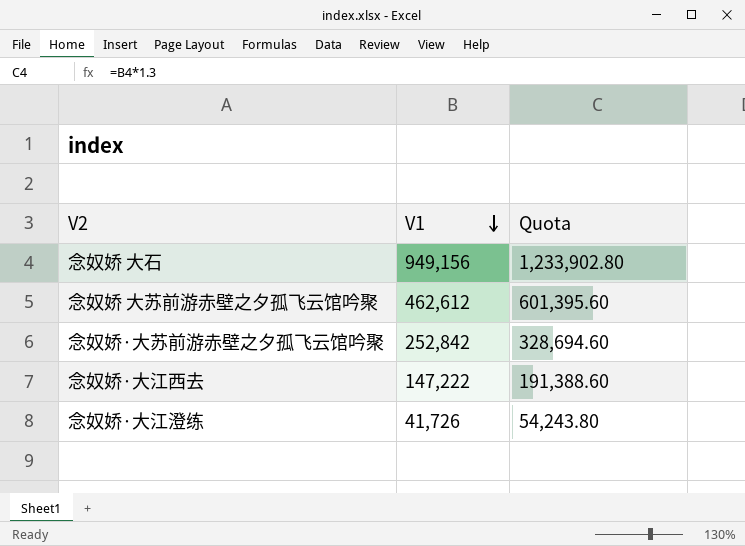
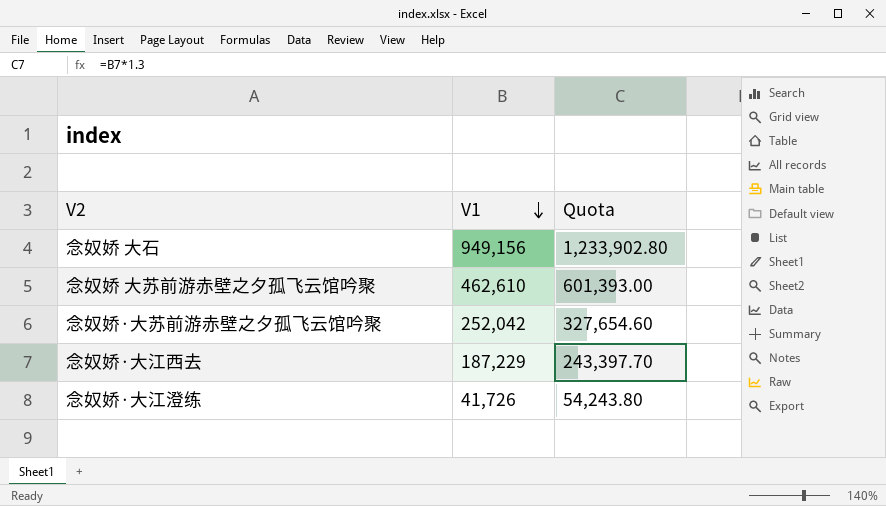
念奴娇 大苏前游赤壁之夕孤飞云馆吟聚 | V1: 462,612 -> 462,610
念奴娇 大苏前游赤壁之夕孤飞云馆吟聚 | Quota: 601,395.60 -> 601,393.00
念奴娇·大苏前游赤壁之夕孤飞云馆吟聚 | V1: 252,842 -> 252,042
念奴娇·大苏前游赤壁之夕孤飞云馆吟聚 | Quota: 328,694.60 -> 327,654.60
念奴娇·大江西去 | V1: 147,222 -> 187,229
念奴娇·大江西去 | Quota: 191,388.60 -> 243,397.70

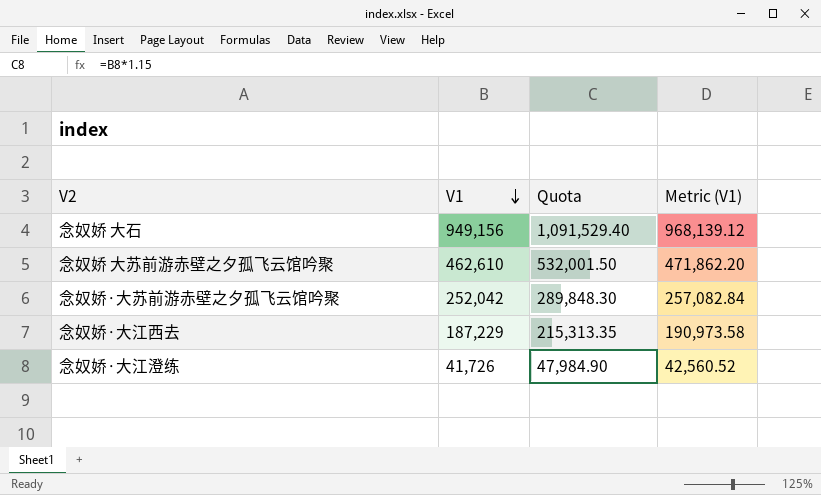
column Quota | formula: [V1] * 1.3 -> [V1] * 1.15
column Metric (V1) | formula: none -> [V1] * 1.02

